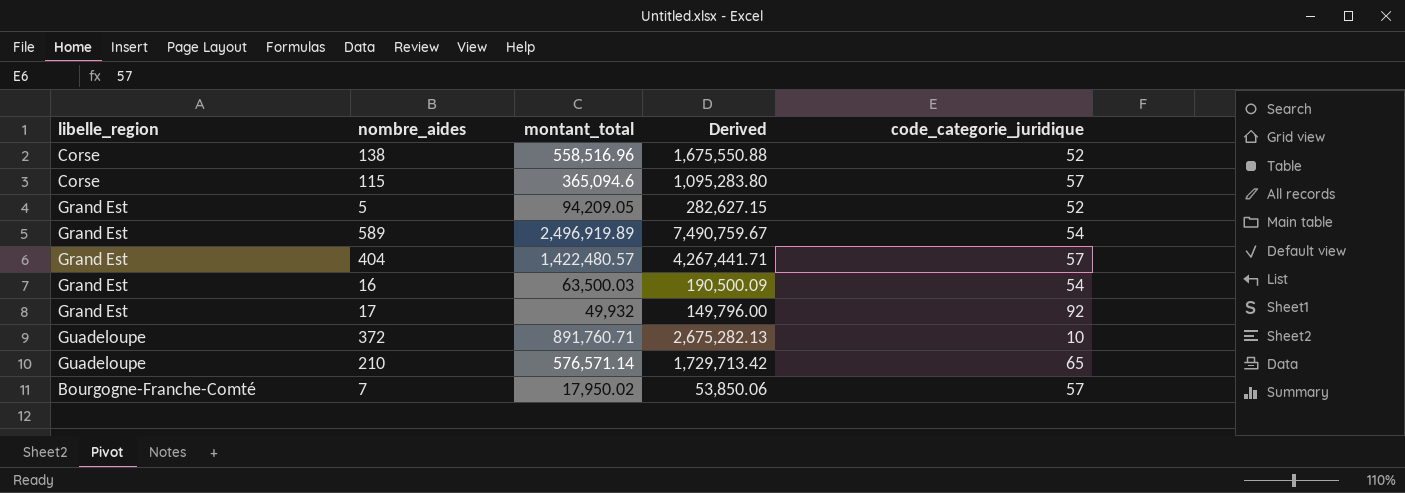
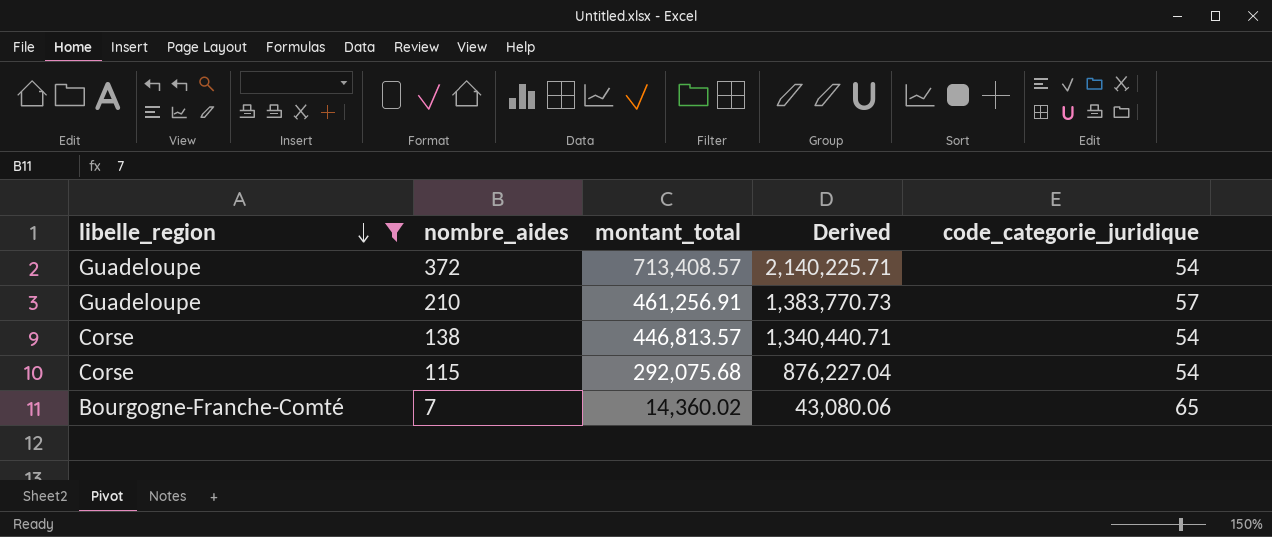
filter: none -> libelle_region != Grand Est
row order: none -> libelle_region descending
372 | montant_total: 891,760.71 -> 713,408.57
372 | Derived: 2,675,282.13 -> 2,140,225.71
372 | code_categorie_juridique: 10 -> 54
210 | montant_total: 576,571.14 -> 461,256.91
210 | Derived: 1,729,713.42 -> 1,383,770.73
210 | code_categorie_juridique: 65 -> 57
138 | montant_total: 558,516.96 -> 446,813.57
138 | Derived: 1,675,550.88 -> 1,340,440.71
138 | code_categorie_juridique: 52 -> 54
115 | montant_total: 365,094.6 -> 292,075.68
115 | Derived: 1,095,283.80 -> 876,227.04
115 | code_categorie_juridique: 57 -> 54
7 | montant_total: 17,950.02 -> 14,360.02
7 | Derived: 53,850.06 -> 43,080.06
7 | code_categorie_juridique: 57 -> 65

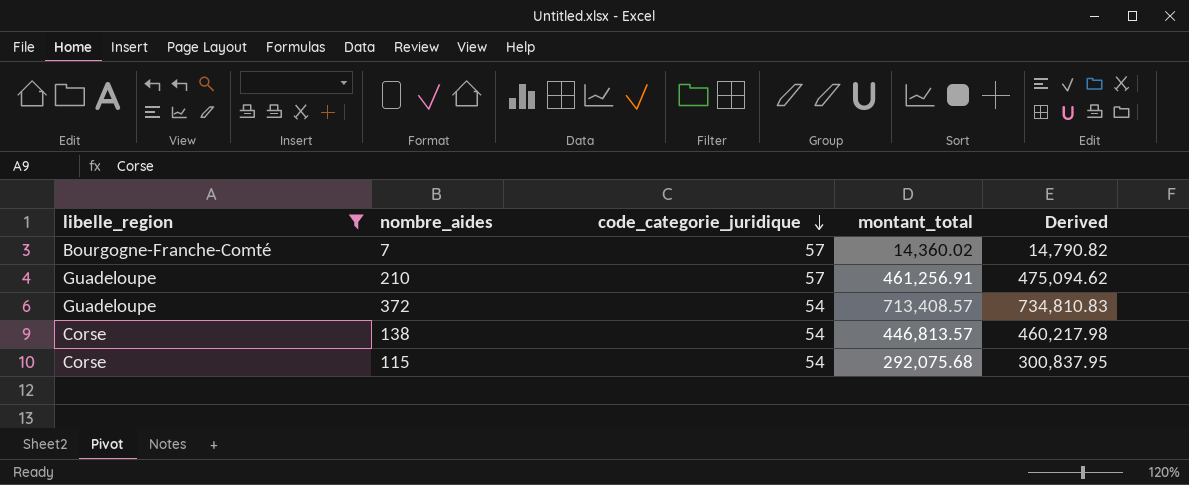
row order: libelle_region descending -> code_categorie_juridique descending
column code_categorie_juridique | position: 5 -> 3
column Derived | formula: [montant_total] * 3 -> [montant_total] * 1.03
7 | code_categorie_juridique: 65 -> 57

